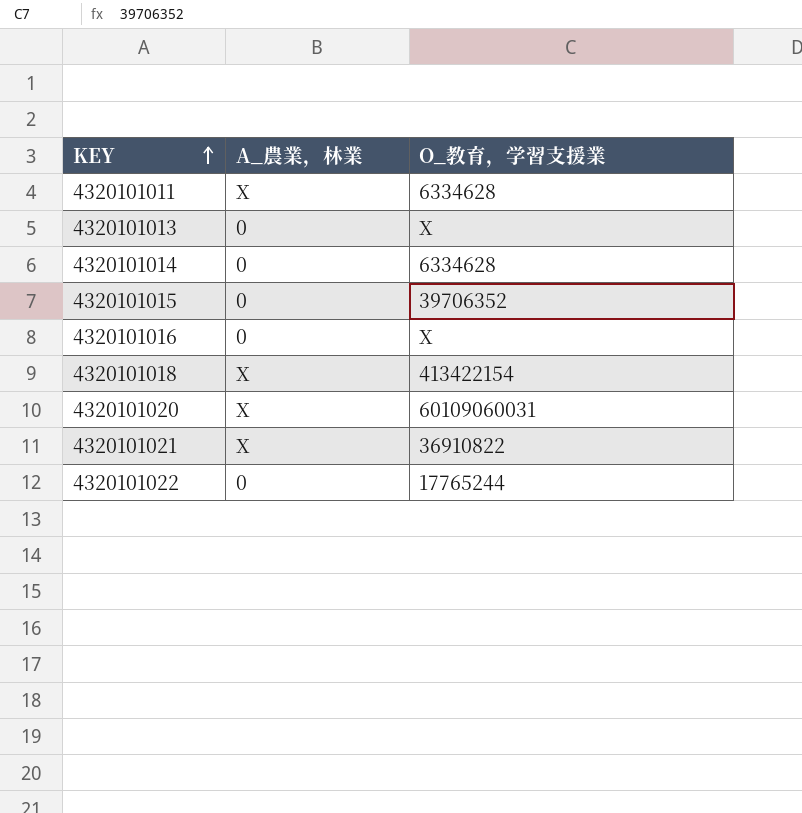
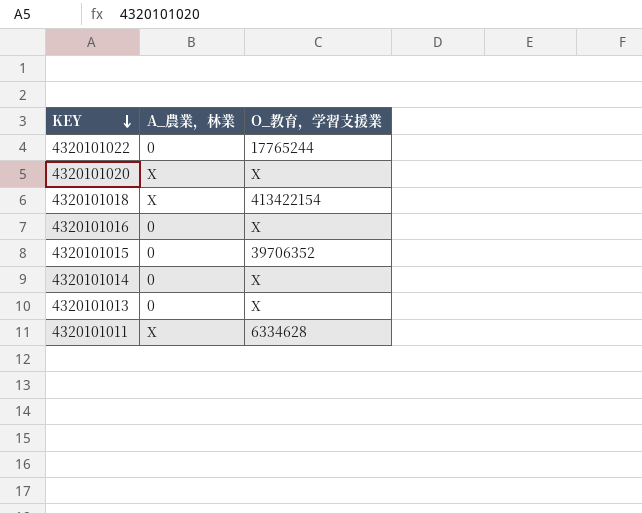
row order: KEY ascending -> KEY descending
row 4320101021: X | 36910822 -> none
4320101020 | O_教育，学習支援業: 60109060031 -> X
4320101014 | O_教育，学習支援業: 6334628 -> X

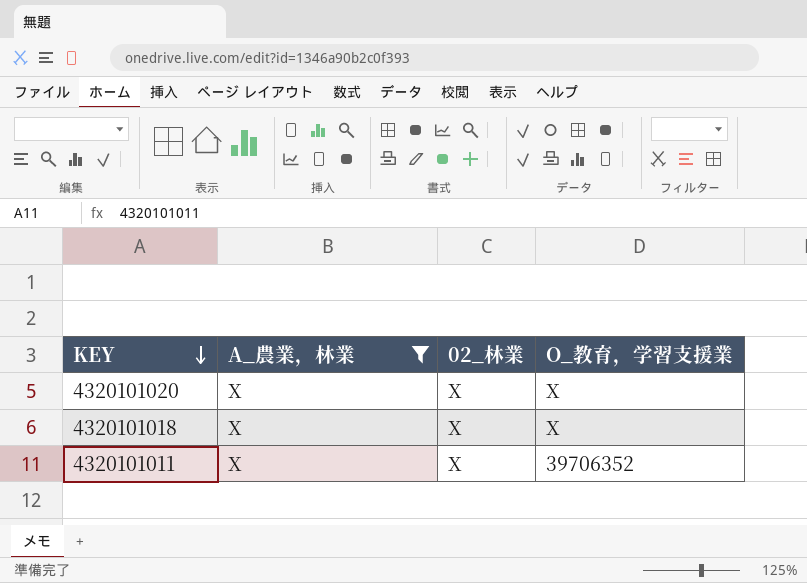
filter: none -> A_農業，林業 = X
column 02_林業 | position: none -> 3
4320101018 | O_教育，学習支援業: 413422154 -> X
4320101011 | O_教育，学習支援業: 6334628 -> 39706352

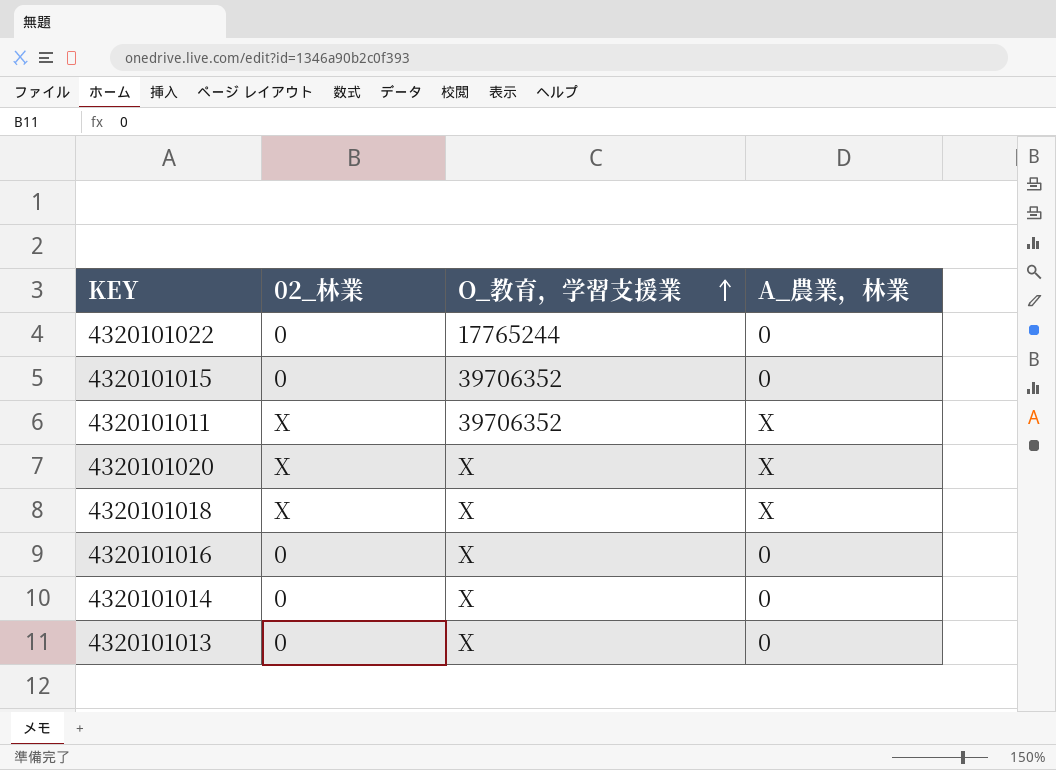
filter: A_農業，林業 = X -> none
row order: KEY descending -> O_教育，学習支援業 ascending
column A_農業，林業 | position: 2 -> 4

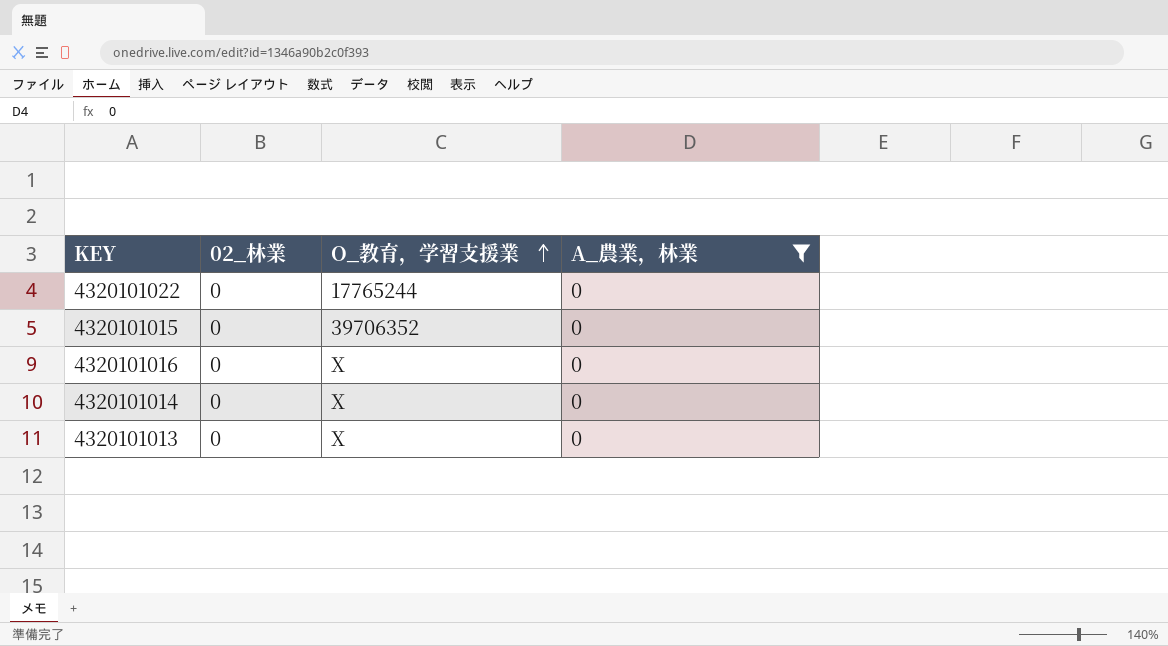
filter: none -> A_農業，林業 = 0

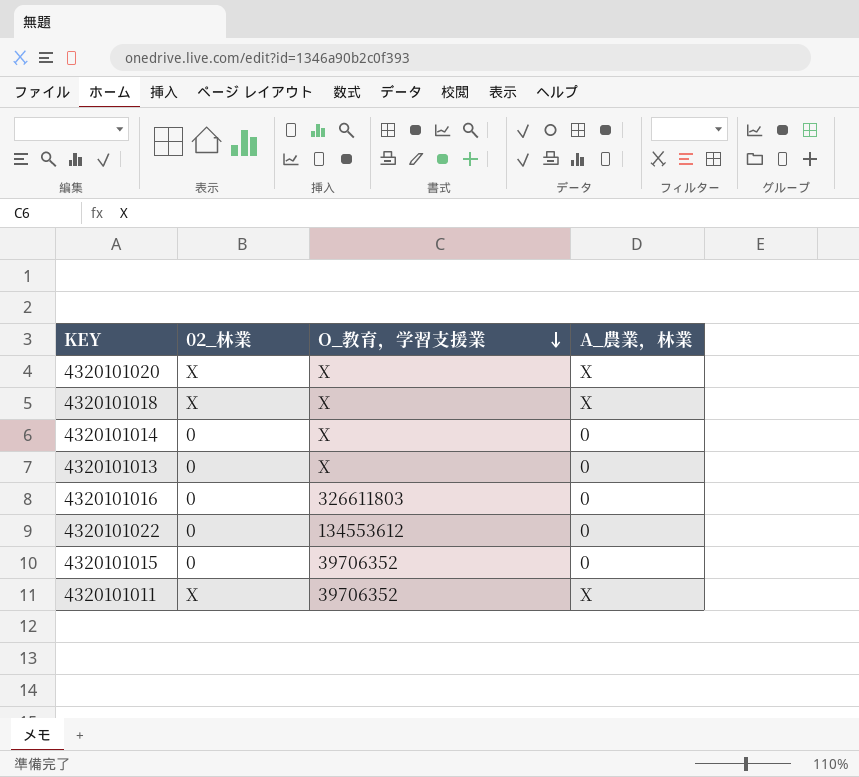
filter: A_農業，林業 = 0 -> none
row order: O_教育，学習支援業 ascending -> O_教育，学習支援業 descending
4320101016 | O_教育，学習支援業: X -> 326611803
4320101022 | O_教育，学習支援業: 17765244 -> 134553612

